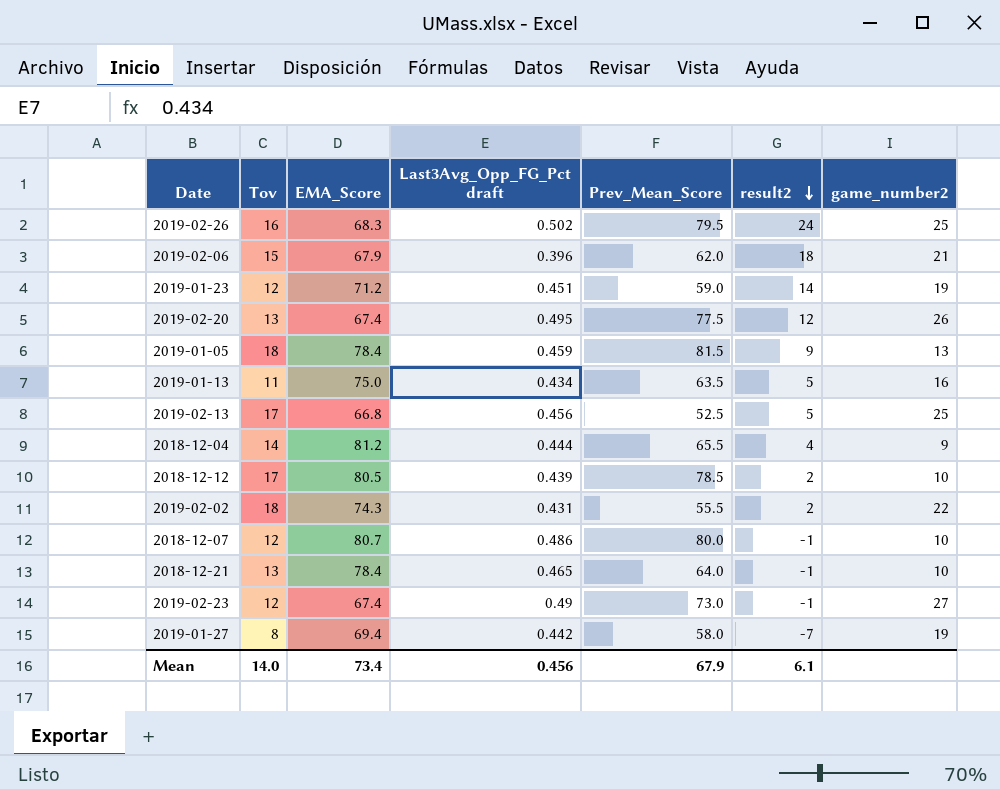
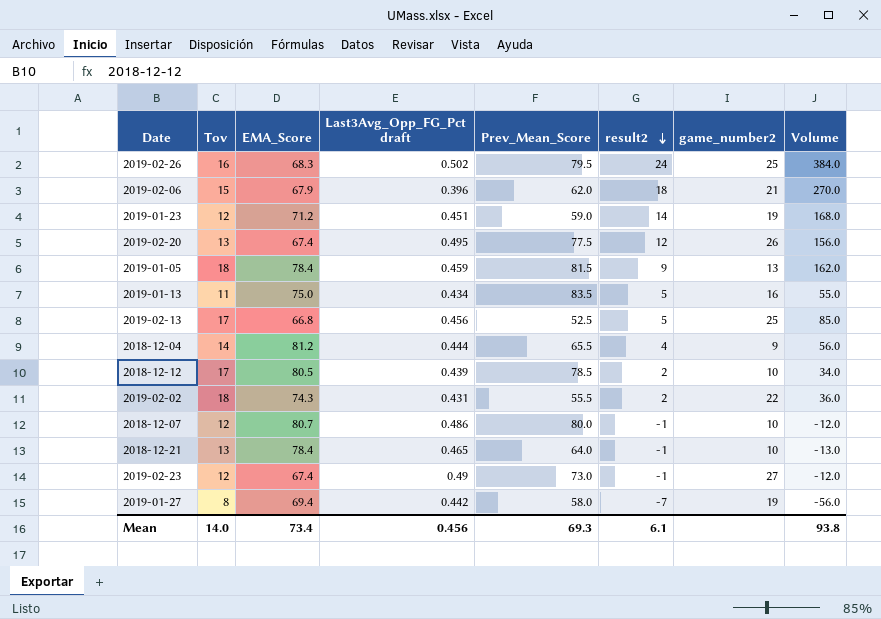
column Volume | formula: none -> [Tov] * [result2]
2019-01-13 | Prev_Mean_Score: 63.5 -> 83.5
Mean | Prev_Mean_Score: 67.9 -> 69.3

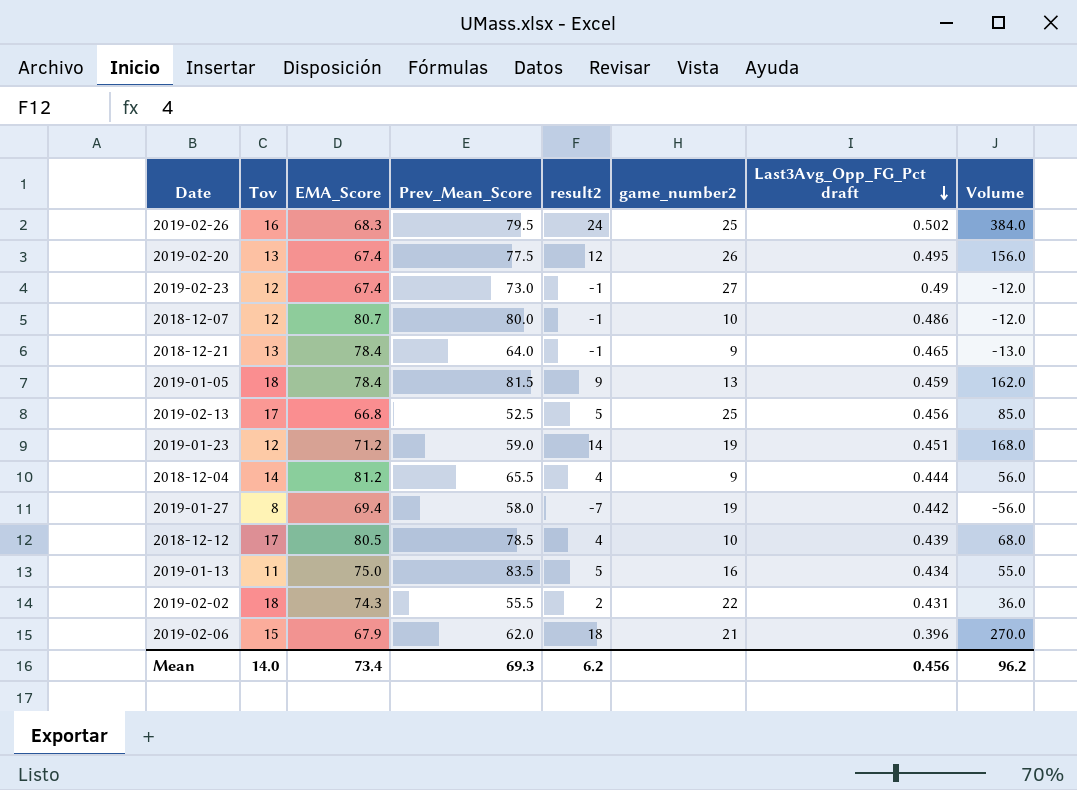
row order: result2 descending -> Last3Avg_Opp_FG_Pct draft descending
column Last3Avg_Opp_FG_Pct draft | position: 4 -> 7
2018-12-21 | game_number2: 10 -> 9
2018-12-12 | result2: 2 -> 4
2018-12-12 | Volume: 34.0 -> 68.0
Mean | result2: 6.1 -> 6.2
Mean | Volume: 93.8 -> 96.2

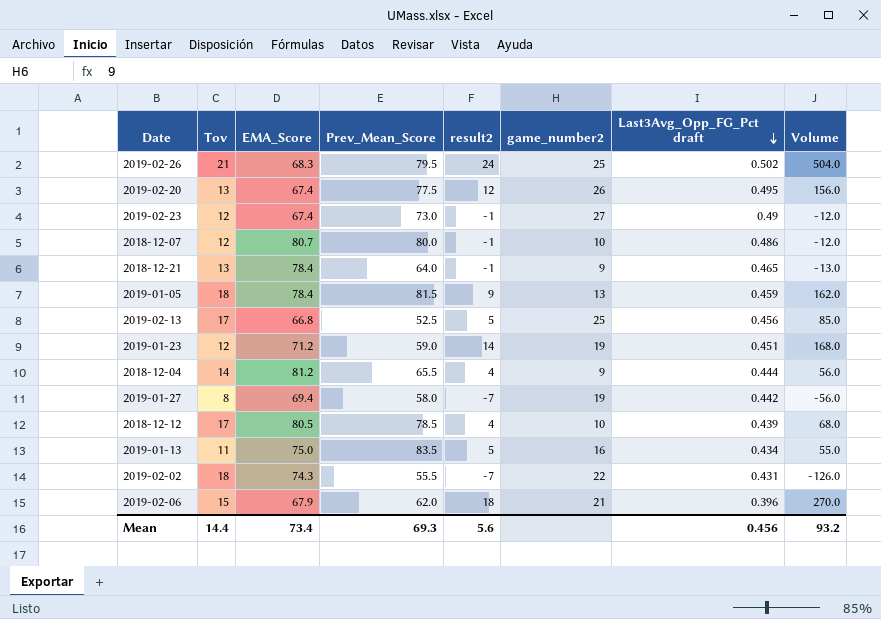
2019-02-26 | Tov: 16 -> 21
2019-02-26 | Volume: 384.0 -> 504.0
2019-02-02 | result2: 2 -> -7
2019-02-02 | Volume: 36.0 -> -126.0
Mean | Tov: 14.0 -> 14.4
Mean | result2: 6.2 -> 5.6
Mean | Volume: 96.2 -> 93.2

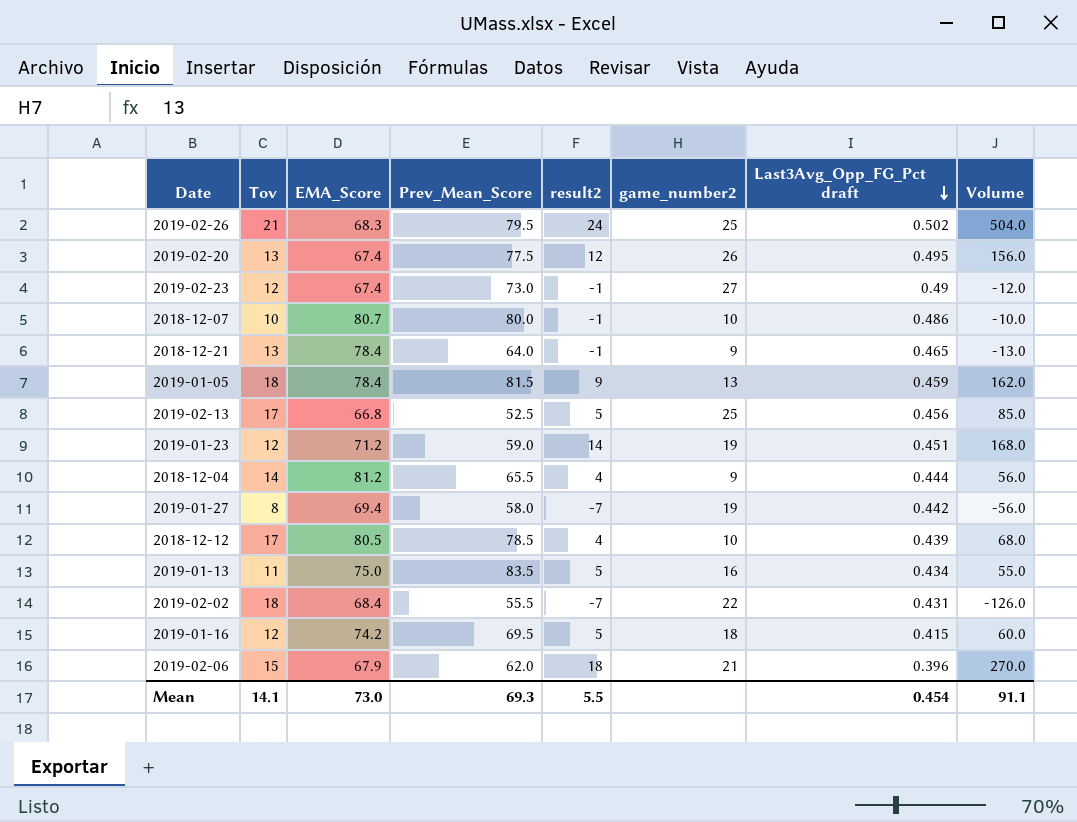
2018-12-07 | Tov: 12 -> 10
2018-12-07 | Volume: -12.0 -> -10.0
2019-02-02 | EMA_Score: 74.3 -> 68.4
row 2019-01-16: none -> 12 | 74.2 | 69.5 | 5 | 18 | 0.415 | 60.0
Mean | Tov: 14.4 -> 14.1
Mean | EMA_Score: 73.4 -> 73.0
Mean | result2: 5.6 -> 5.5
Mean | Last3Avg_Opp_FG_Pct draft: 0.456 -> 0.454
Mean | Volume: 93.2 -> 91.1

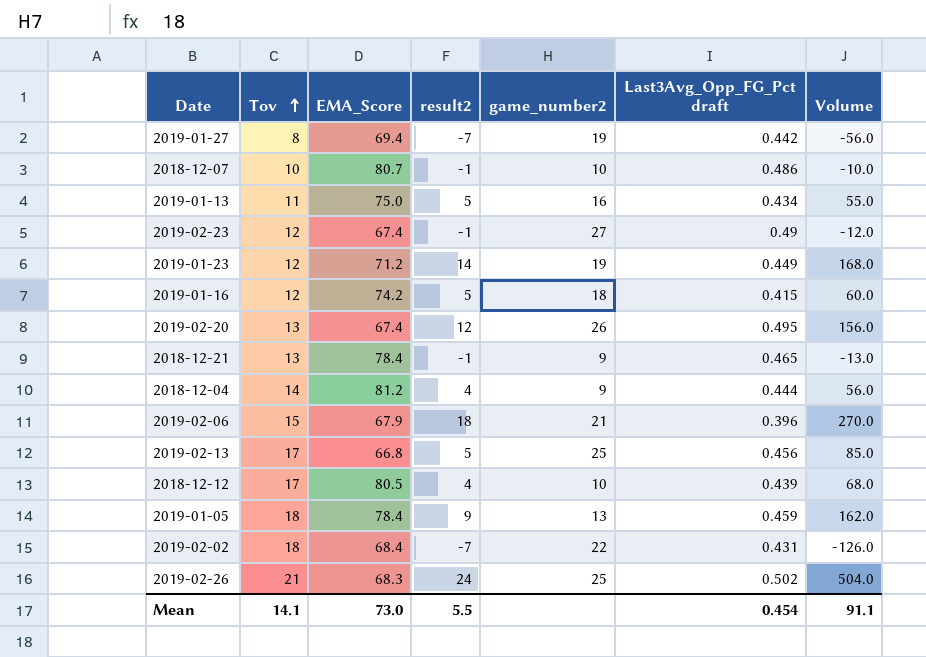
row order: Last3Avg_Opp_FG_Pct draft descending -> Tov ascending
column Prev_Mean_Score | position: 4 -> none
2019-01-23 | Last3Avg_Opp_FG_Pct draft: 0.451 -> 0.449

